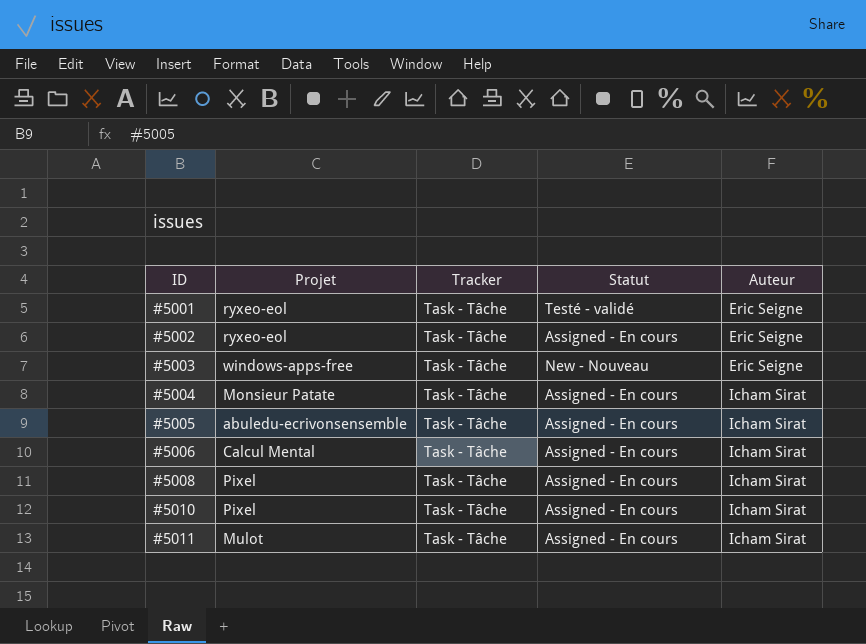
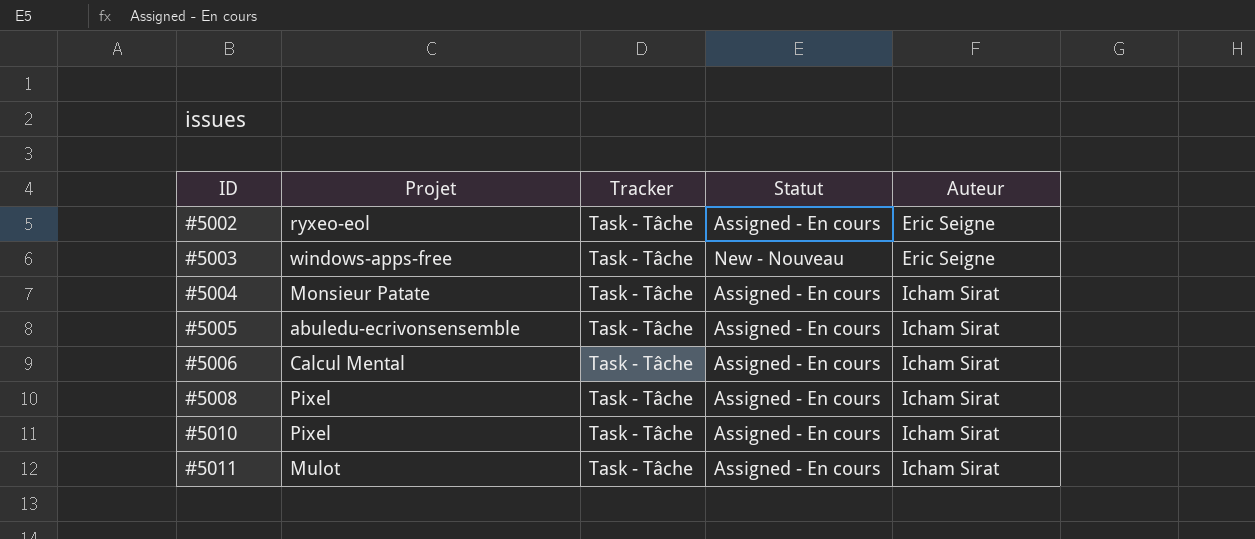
row #5001: ryxeo-eol | Task - Tâche | Testé - validé | Eric Seigne -> none

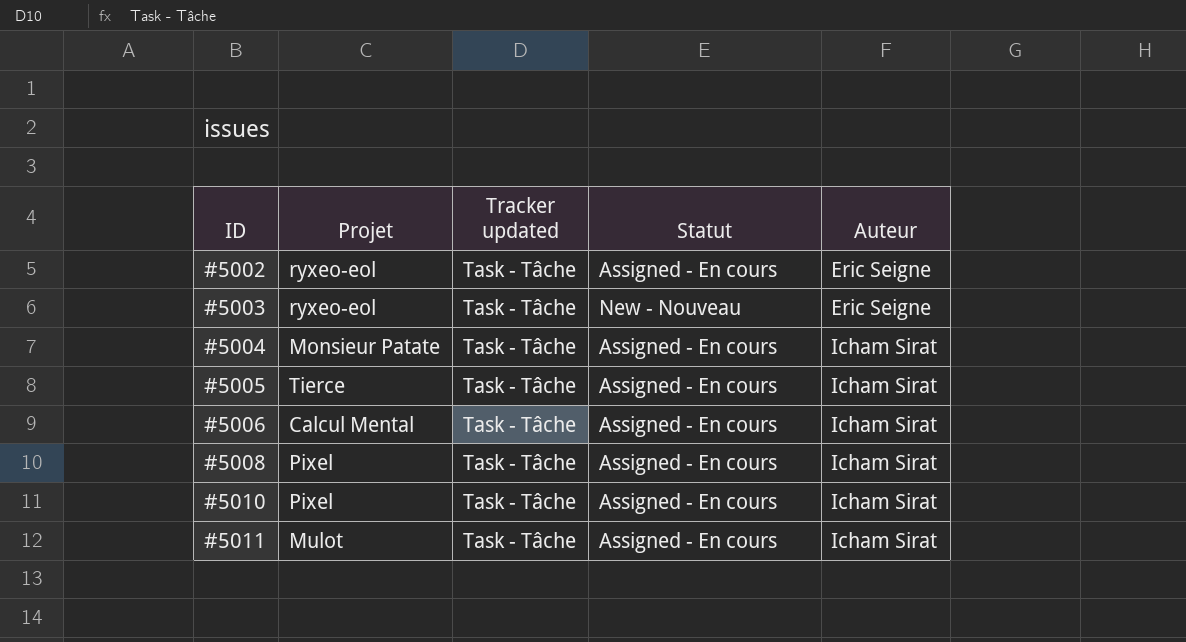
column name: Tracker -> Tracker updated
#5003 | Projet: windows-apps-free -> ryxeo-eol
#5005 | Projet: abuledu-ecrivonsensemble -> Tierce

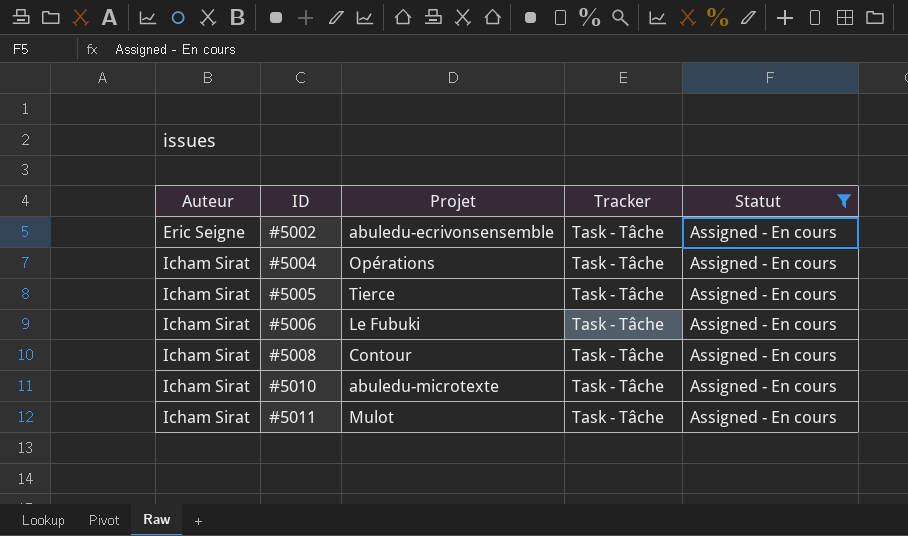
filter: none -> Statut = Assigned - En cours
column Auteur | position: 5 -> 1
column name: Tracker updated -> Tracker
#5002 | Projet: ryxeo-eol -> abuledu-ecrivonsensemble
#5004 | Projet: Monsieur Patate -> Opérations
#5006 | Projet: Calcul Mental -> Le Fubuki
#5008 | Projet: Pixel -> Contour
#5010 | Projet: Pixel -> abuledu-microtexte

